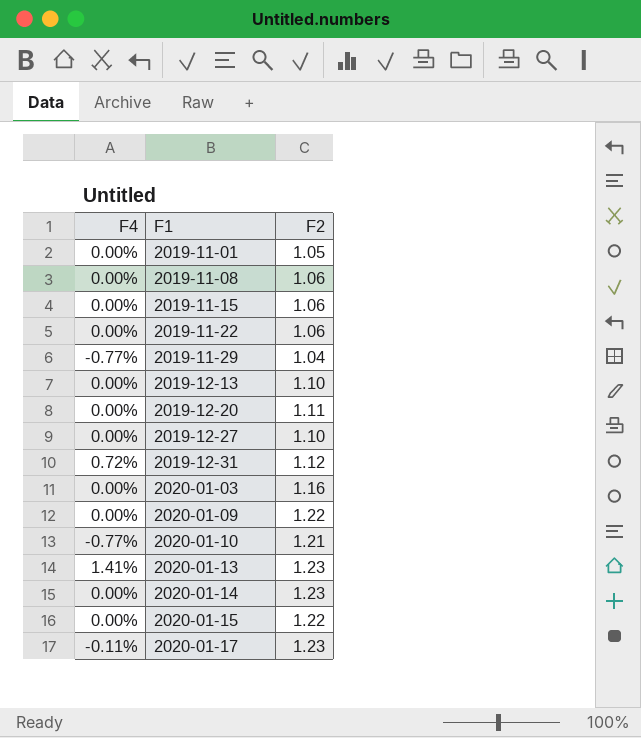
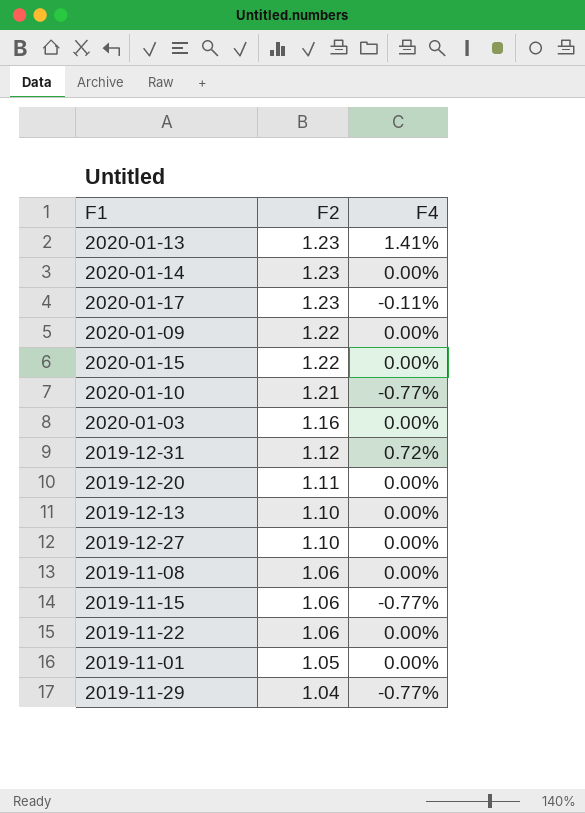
row order: F1 ascending -> F2 descending
column F4 | position: 1 -> 3
2019-11-15 | F4: 0.00% -> -0.77%

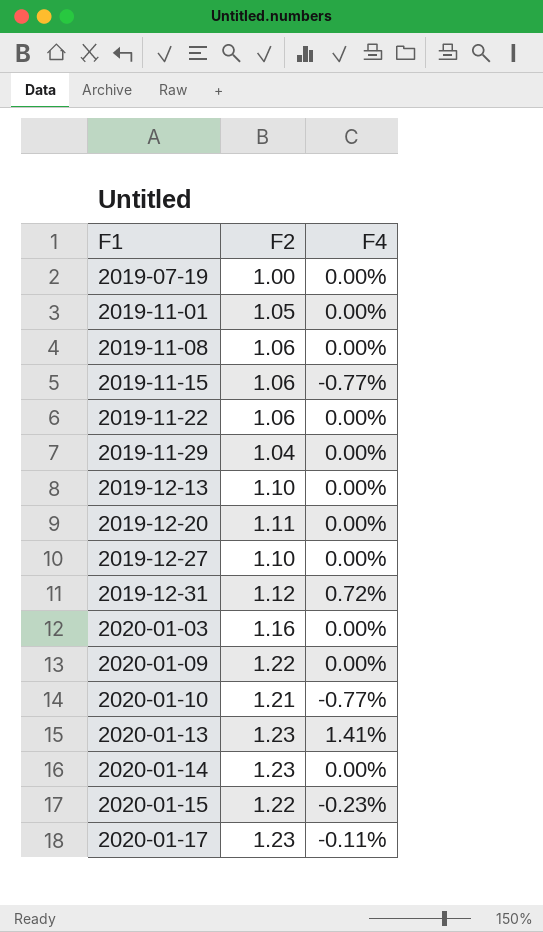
row order: F2 descending -> F1 ascending
row 2019-07-19: none -> 1.00 | 0.00%
2019-11-29 | F4: -0.77% -> 0.00%
2020-01-15 | F4: 0.00% -> -0.23%

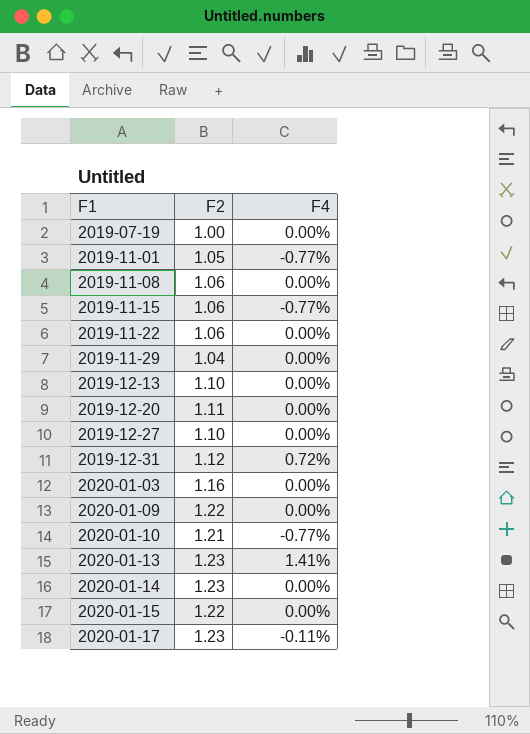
2019-11-01 | F4: 0.00% -> -0.77%
2020-01-15 | F4: -0.23% -> 0.00%

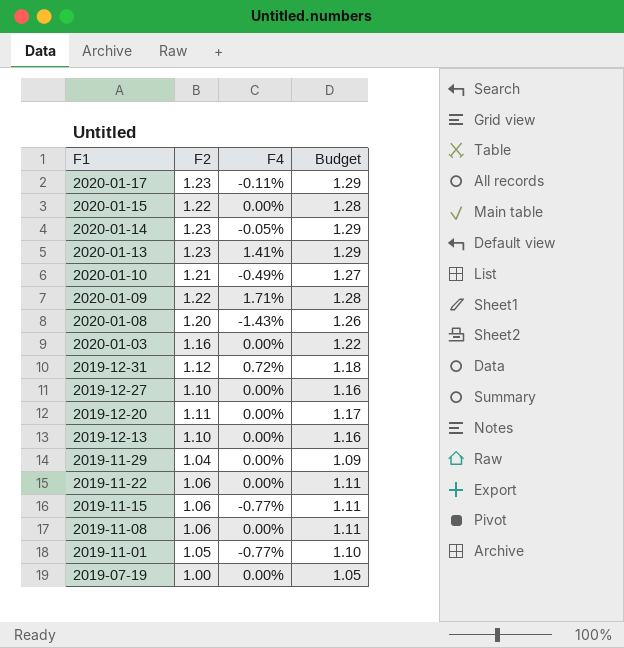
row order: F1 ascending -> F1 descending
column Budget | formula: none -> [F2] * 1.05
2020-01-14 | F4: 0.00% -> -0.05%
2020-01-10 | F4: -0.77% -> -0.49%
2020-01-09 | F4: 0.00% -> 1.71%
row 2020-01-08: none -> 1.20 | -1.43% | 1.26

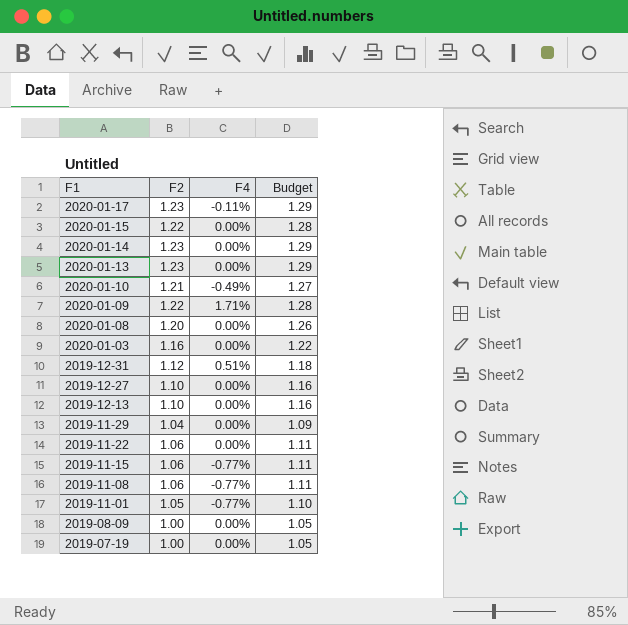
row 2019-12-20: 1.11 | 0.00% | 1.17 -> none
2020-01-14 | F4: -0.05% -> 0.00%
2020-01-13 | F4: 1.41% -> 0.00%
2020-01-08 | F4: -1.43% -> 0.00%
2019-12-31 | F4: 0.72% -> 0.51%
2019-11-08 | F4: 0.00% -> -0.77%
row 2019-08-09: none -> 1.00 | 0.00% | 1.05

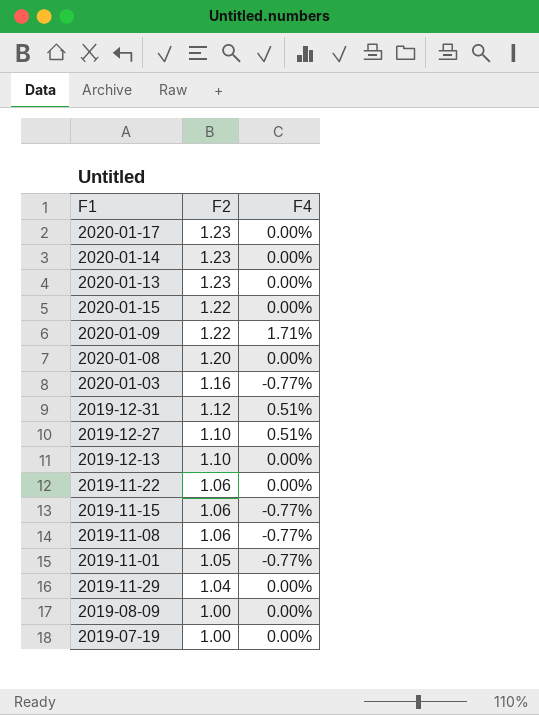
row order: F1 descending -> F2 descending
column Budget | formula: [F2] * 1.05 -> none
row 2020-01-10: 1.21 | -0.49% | 1.27 -> none
2020-01-17 | F4: -0.11% -> 0.00%
2020-01-03 | F4: 0.00% -> -0.77%
2019-12-27 | F4: 0.00% -> 0.51%

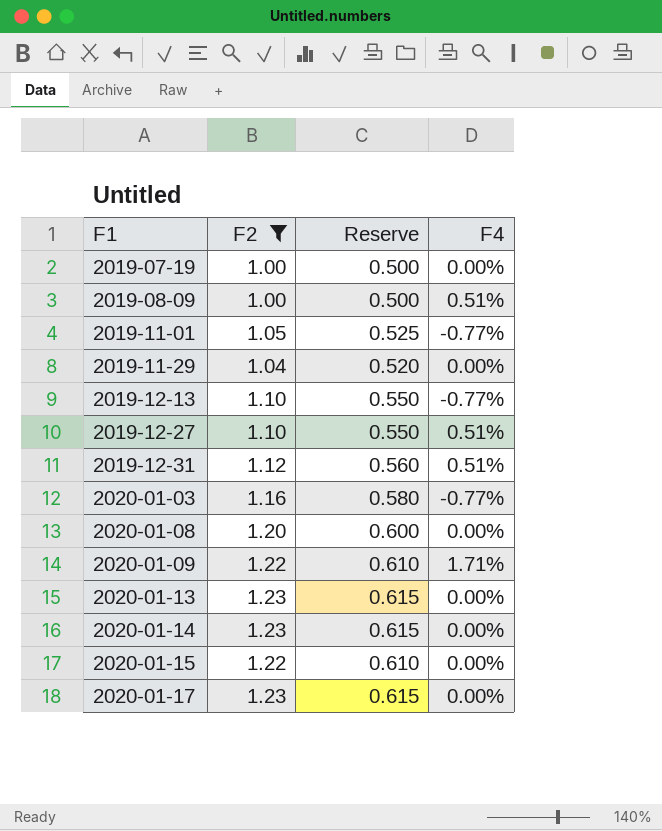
filter: none -> F2 != 1.06
row order: F2 descending -> F1 ascending
column Reserve | formula: none -> [F2] * 0.5
2019-08-09 | F4: 0.00% -> 0.51%
2019-12-13 | F4: 0.00% -> -0.77%

